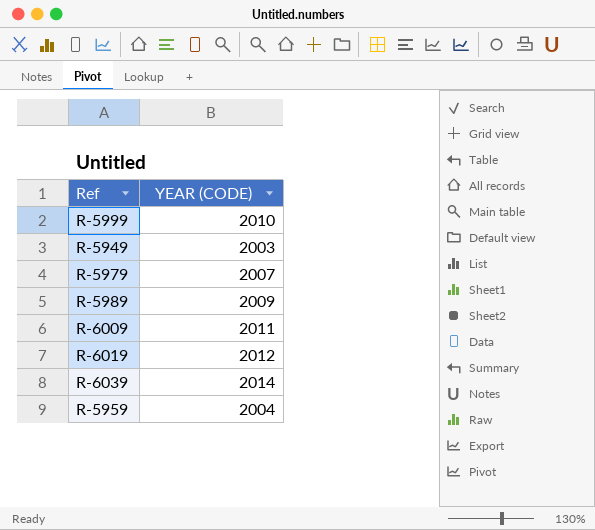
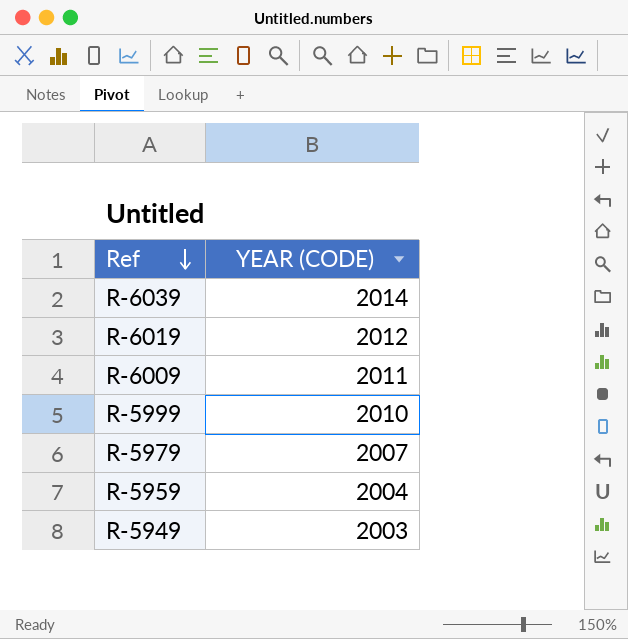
row order: none -> Ref descending
row R-5989: 2009 -> none

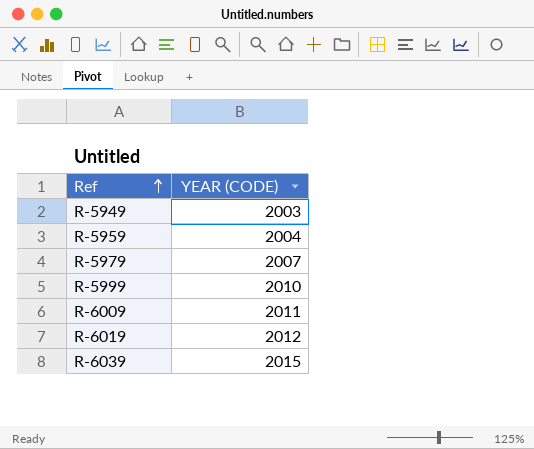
row order: Ref descending -> Ref ascending
R-6039 | YEAR (CODE): 2014 -> 2015

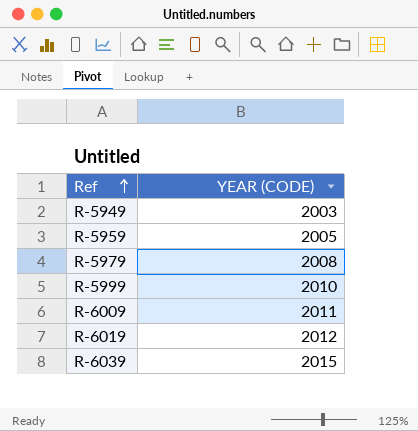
R-5959 | YEAR (CODE): 2004 -> 2005
R-5979 | YEAR (CODE): 2007 -> 2008

